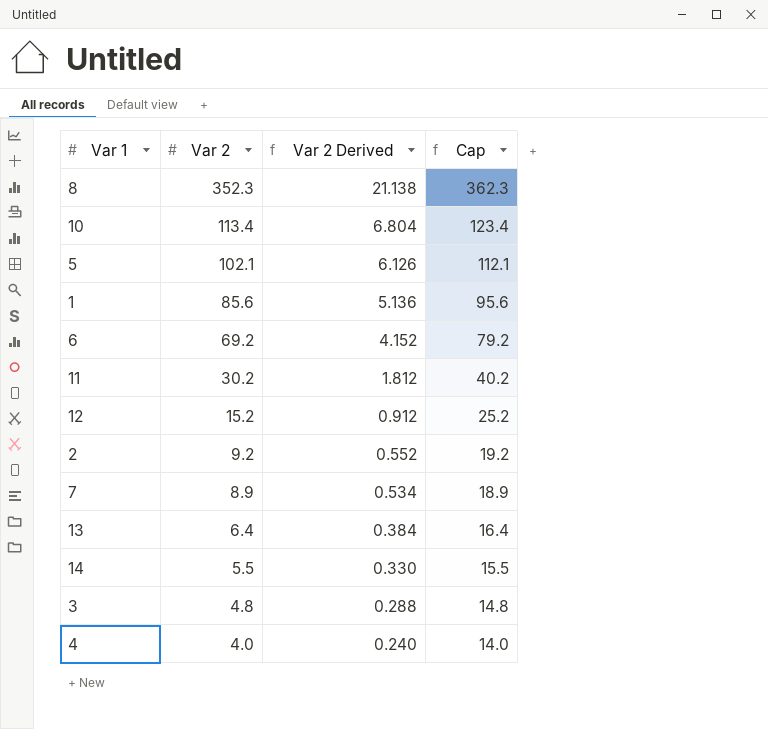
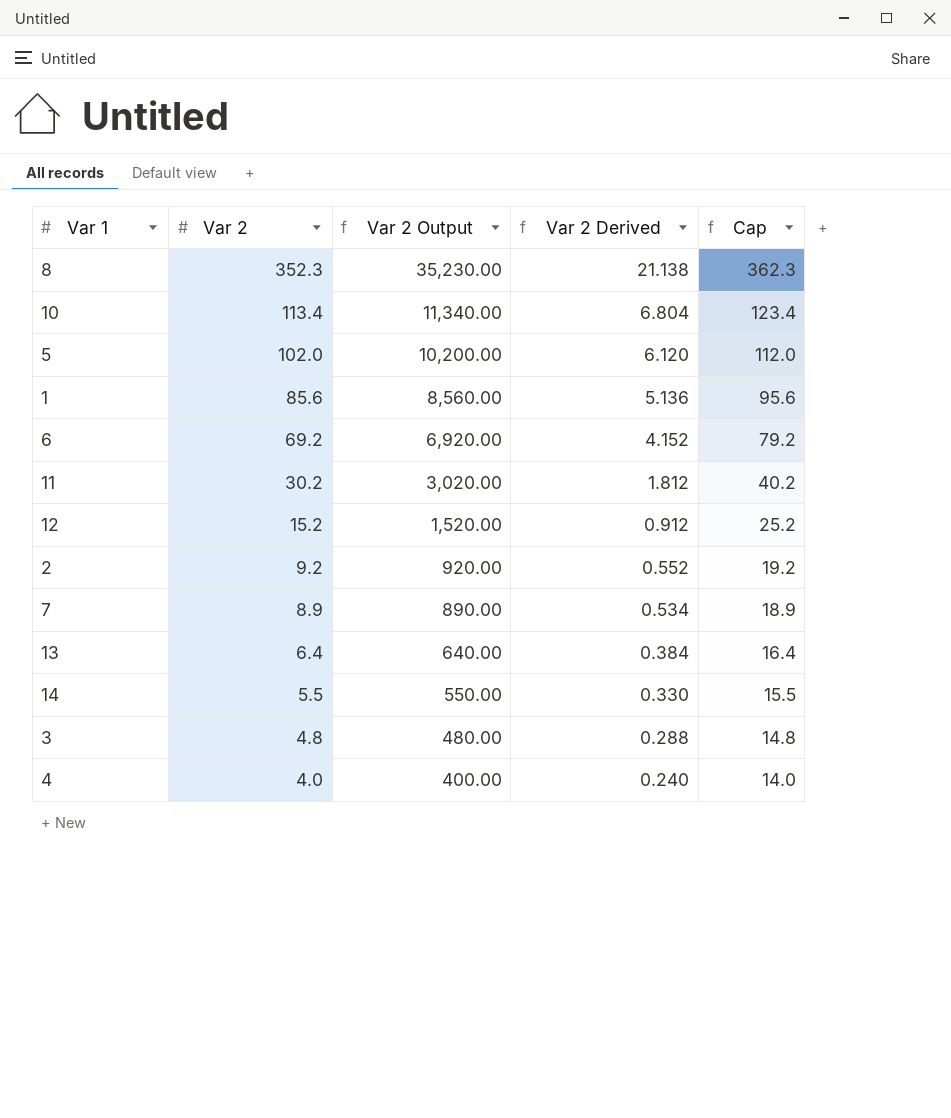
column Var 2 Output | formula: none -> [Var 2] * 100
5 | Var 2: 102.1 -> 102.0
5 | Var 2 Derived: 6.126 -> 6.120
5 | Cap: 112.1 -> 112.0

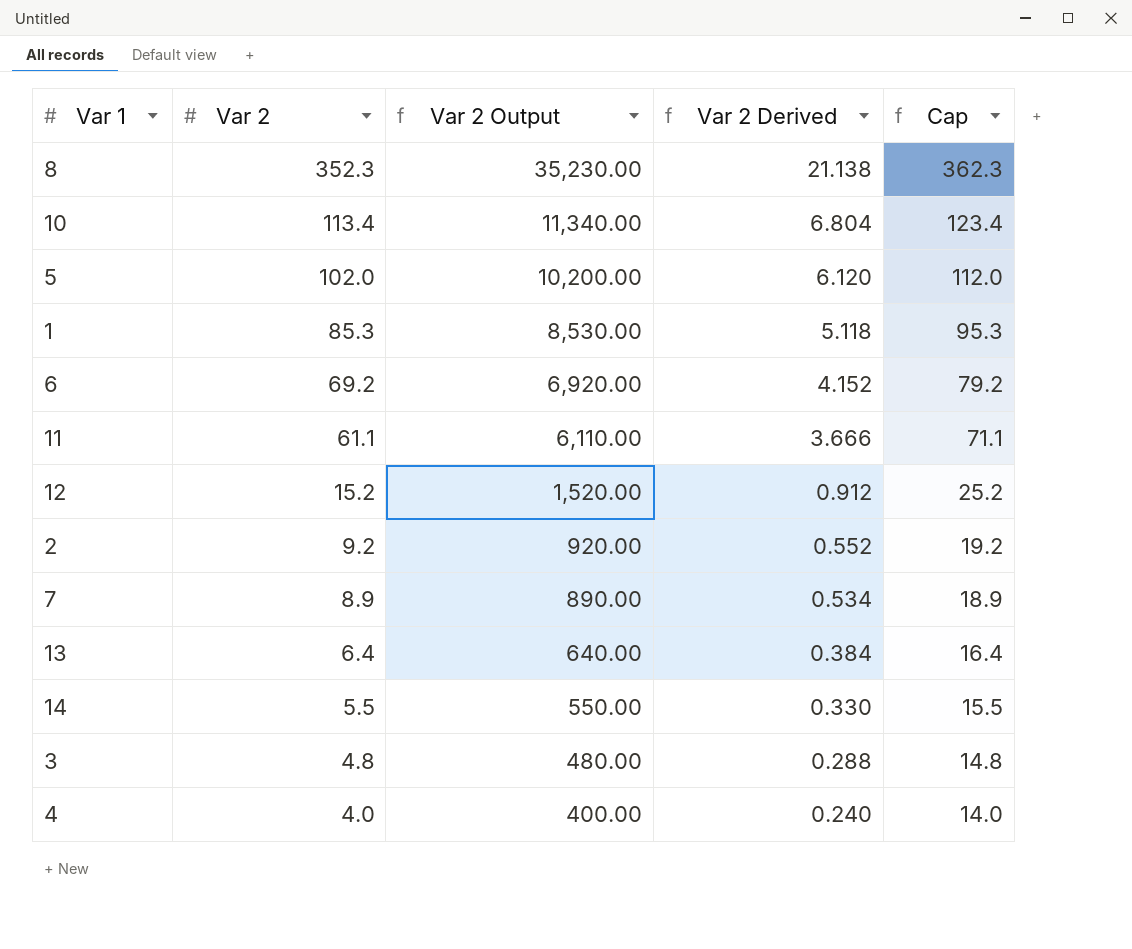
1 | Var 2: 85.6 -> 85.3
1 | Var 2 Output: 8,560.00 -> 8,530.00
1 | Var 2 Derived: 5.136 -> 5.118
1 | Cap: 95.6 -> 95.3
11 | Var 2: 30.2 -> 61.1
11 | Var 2 Output: 3,020.00 -> 6,110.00
11 | Var 2 Derived: 1.812 -> 3.666
11 | Cap: 40.2 -> 71.1

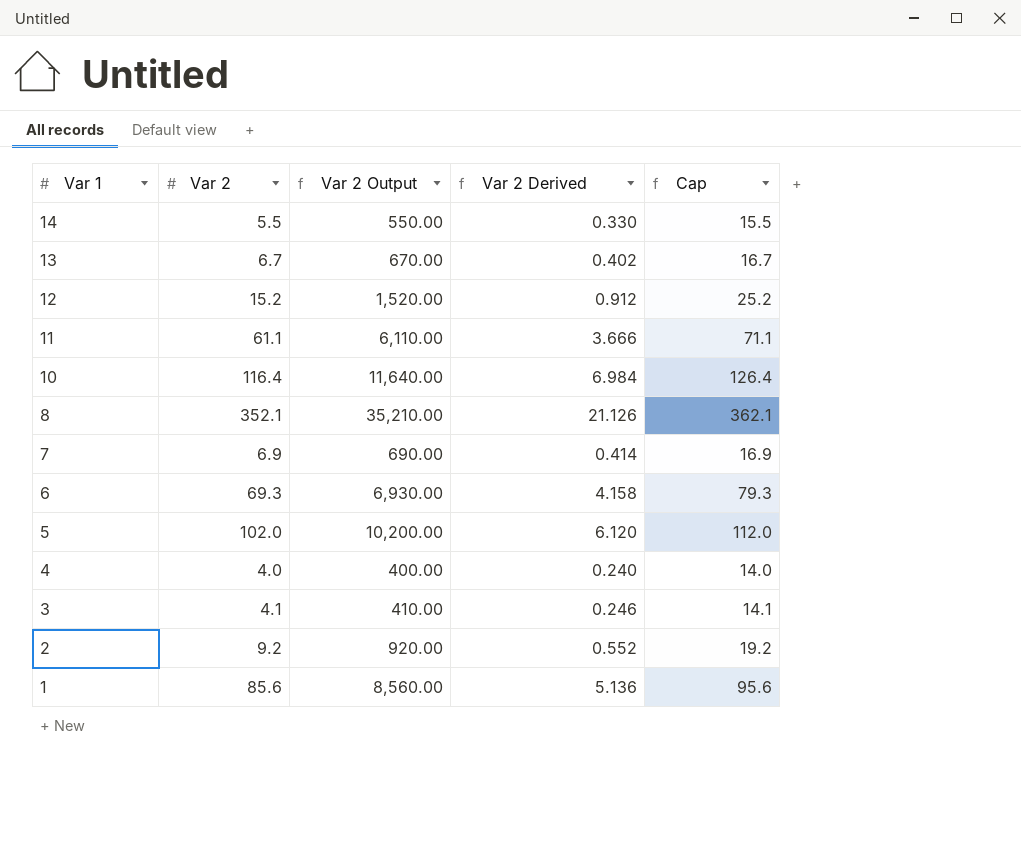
row order: Var 2 descending -> Var 1 descending
13 | Var 2: 6.4 -> 6.7
13 | Var 2 Output: 640.00 -> 670.00
13 | Var 2 Derived: 0.384 -> 0.402
13 | Cap: 16.4 -> 16.7
10 | Var 2: 113.4 -> 116.4
10 | Var 2 Output: 11,340.00 -> 11,640.00
10 | Var 2 Derived: 6.804 -> 6.984
10 | Cap: 123.4 -> 126.4
8 | Var 2: 352.3 -> 352.1
8 | Var 2 Output: 35,230.00 -> 35,210.00
8 | Var 2 Derived: 21.138 -> 21.126
8 | Cap: 362.3 -> 362.1
7 | Var 2: 8.9 -> 6.9
7 | Var 2 Output: 890.00 -> 690.00
7 | Var 2 Derived: 0.534 -> 0.414
7 | Cap: 18.9 -> 16.9
6 | Var 2: 69.2 -> 69.3
6 | Var 2 Output: 6,920.00 -> 6,930.00
6 | Var 2 Derived: 4.152 -> 4.158
6 | Cap: 79.2 -> 79.3
3 | Var 2: 4.8 -> 4.1
3 | Var 2 Output: 480.00 -> 410.00
3 | Var 2 Derived: 0.288 -> 0.246
3 | Cap: 14.8 -> 14.1
1 | Var 2: 85.3 -> 85.6
1 | Var 2 Output: 8,530.00 -> 8,560.00
1 | Var 2 Derived: 5.118 -> 5.136
1 | Cap: 95.3 -> 95.6

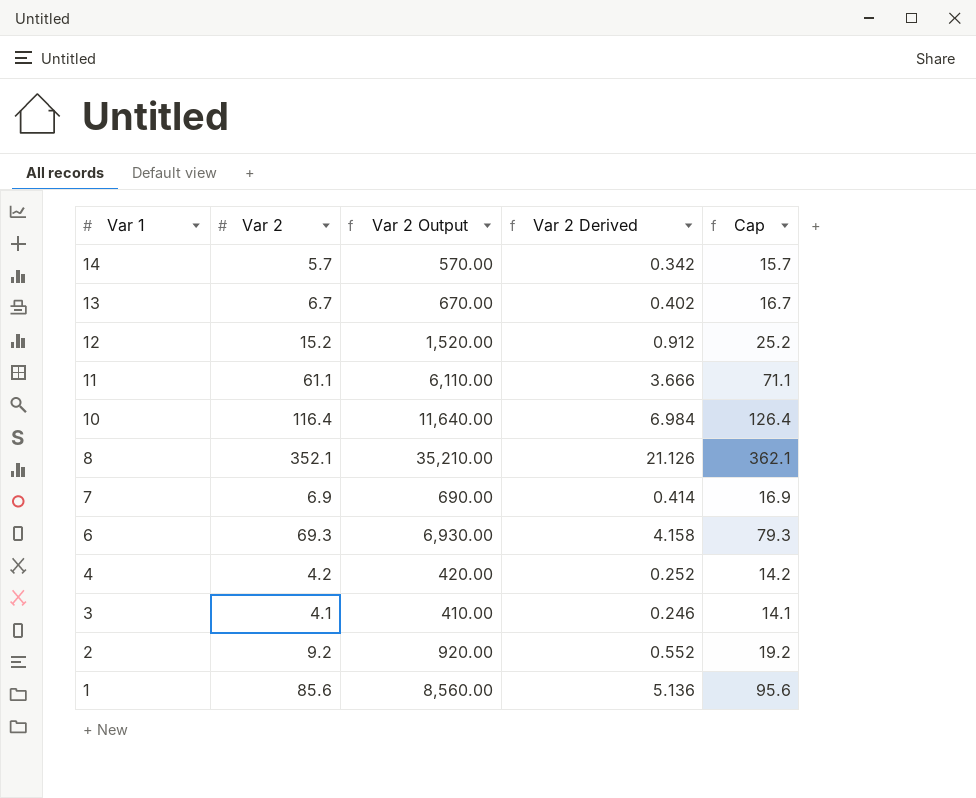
row 5: 102.0 | 10,200.00 | 6.120 | 112.0 -> none
14 | Var 2: 5.5 -> 5.7
14 | Var 2 Output: 550.00 -> 570.00
14 | Var 2 Derived: 0.330 -> 0.342
14 | Cap: 15.5 -> 15.7
4 | Var 2: 4.0 -> 4.2
4 | Var 2 Output: 400.00 -> 420.00
4 | Var 2 Derived: 0.240 -> 0.252
4 | Cap: 14.0 -> 14.2

